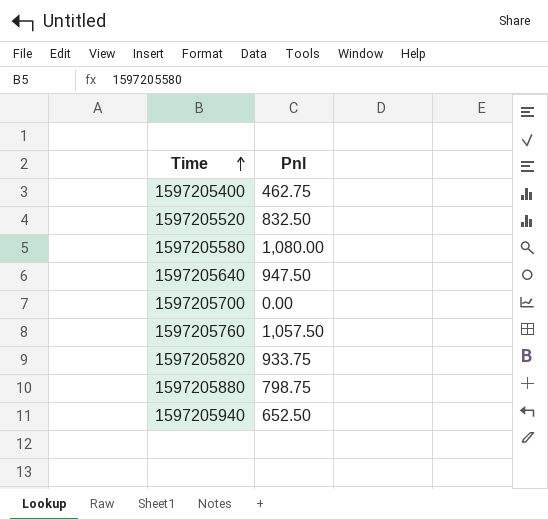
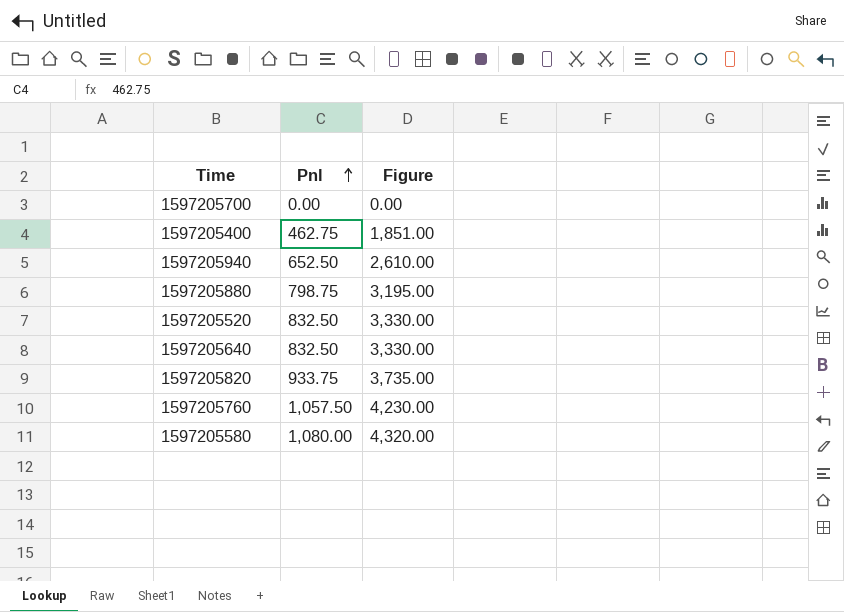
row order: Time ascending -> Pnl ascending
column Figure | formula: none -> [Pnl] * 4
1597205640 | Pnl: 947.50 -> 832.50

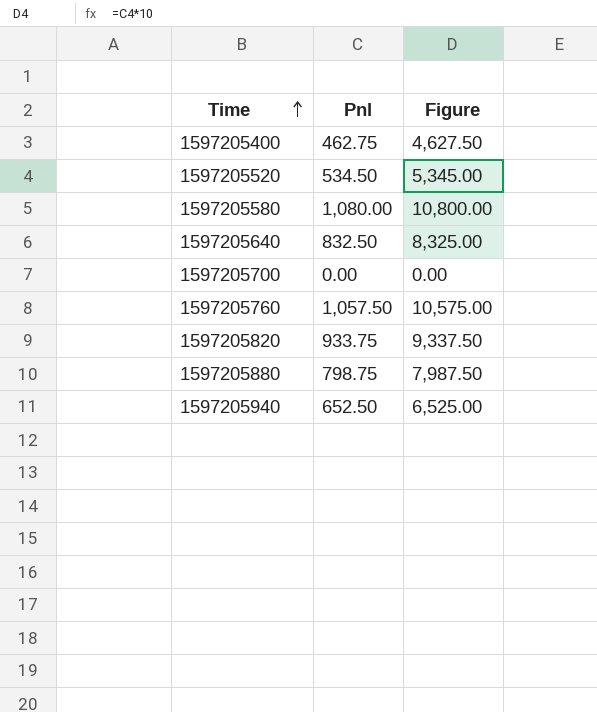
row order: Pnl ascending -> Time ascending
column Figure | formula: [Pnl] * 4 -> [Pnl] * 10
1597205520 | Pnl: 832.50 -> 534.50

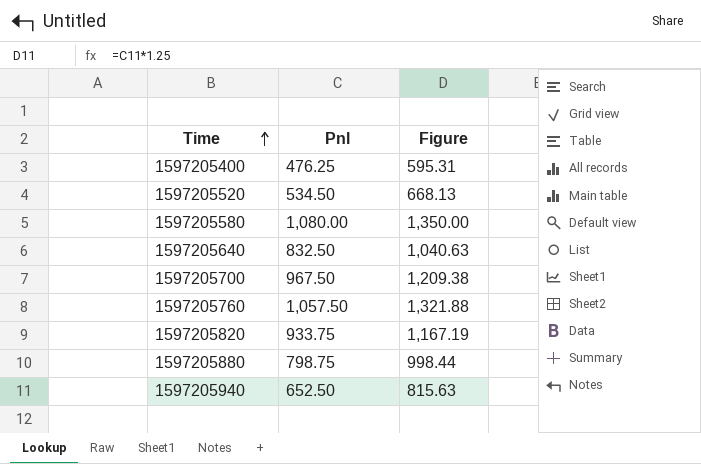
column Figure | formula: [Pnl] * 10 -> [Pnl] * 1.25
1597205400 | Pnl: 462.75 -> 476.25
1597205700 | Pnl: 0.00 -> 967.50

